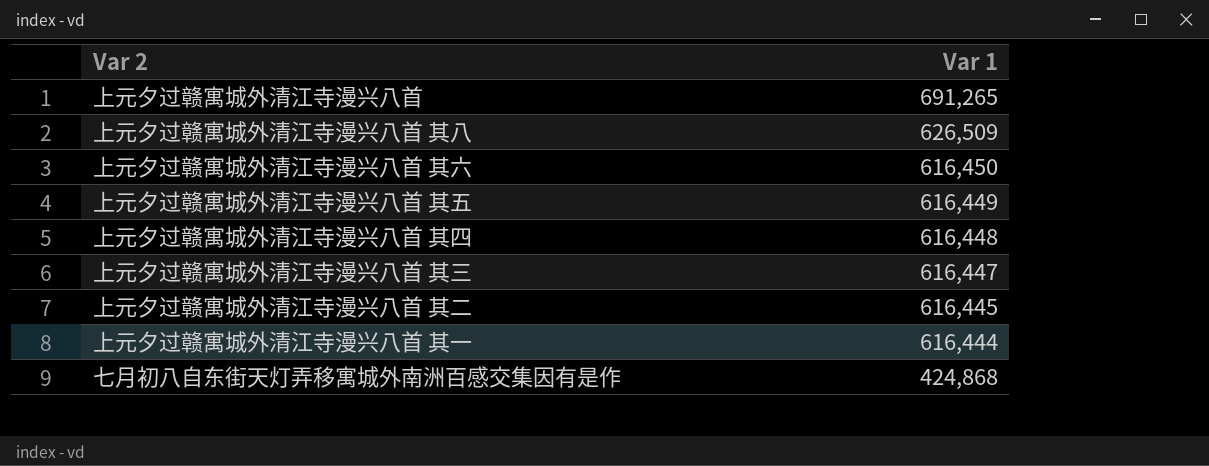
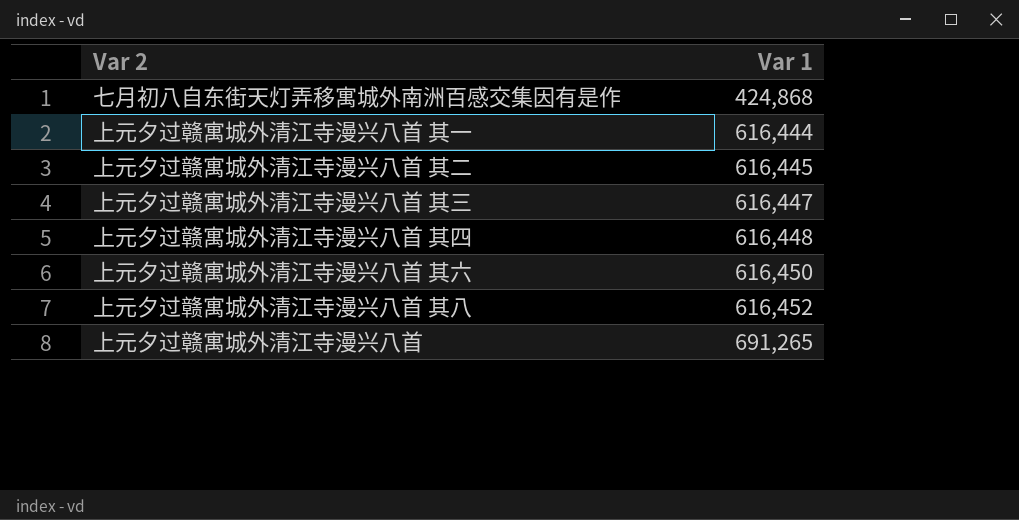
row order: Var 1 descending -> Var 1 ascending
row 上元夕过赣寓城外清江寺漫兴八首 其五: 616,449 -> none
上元夕过赣寓城外清江寺漫兴八首 其八 | Var 1: 626,509 -> 616,452

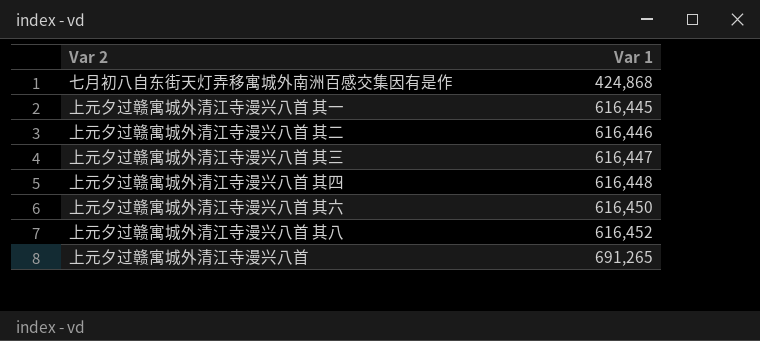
上元夕过赣寓城外清江寺漫兴八首 其一 | Var 1: 616,444 -> 616,445
上元夕过赣寓城外清江寺漫兴八首 其二 | Var 1: 616,445 -> 616,446

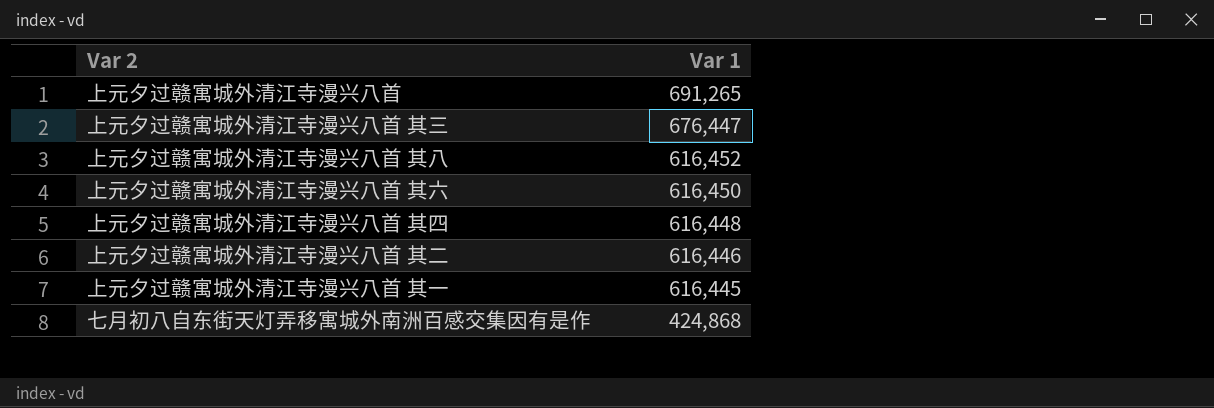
row order: Var 1 ascending -> Var 1 descending
上元夕过赣寓城外清江寺漫兴八首 其三 | Var 1: 616,447 -> 676,447

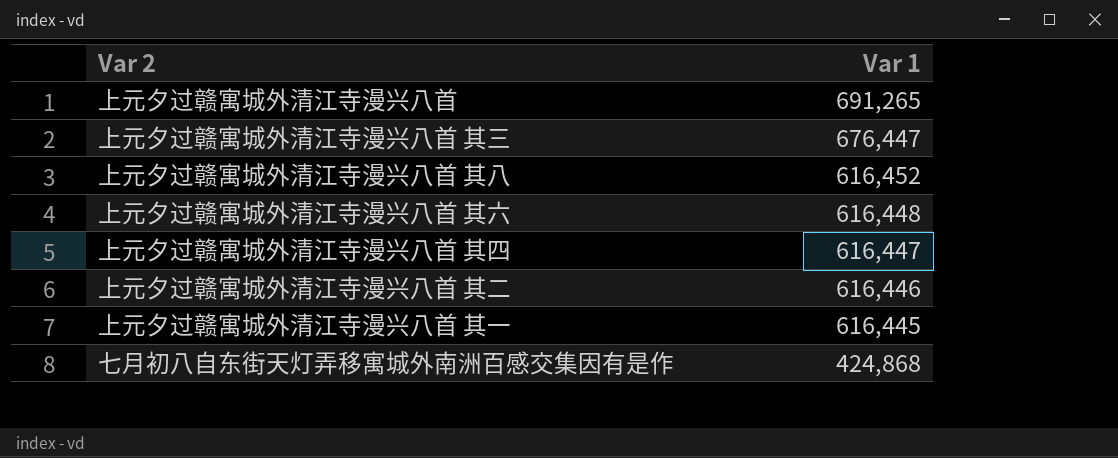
上元夕过赣寓城外清江寺漫兴八首 其六 | Var 1: 616,450 -> 616,448
上元夕过赣寓城外清江寺漫兴八首 其四 | Var 1: 616,448 -> 616,447

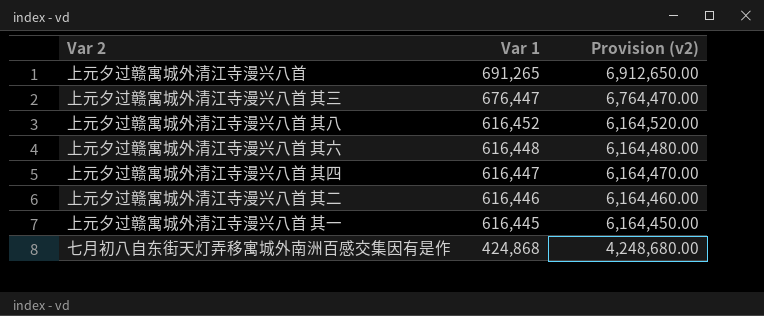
column Provision (v2) | formula: none -> [Var 1] * 10

